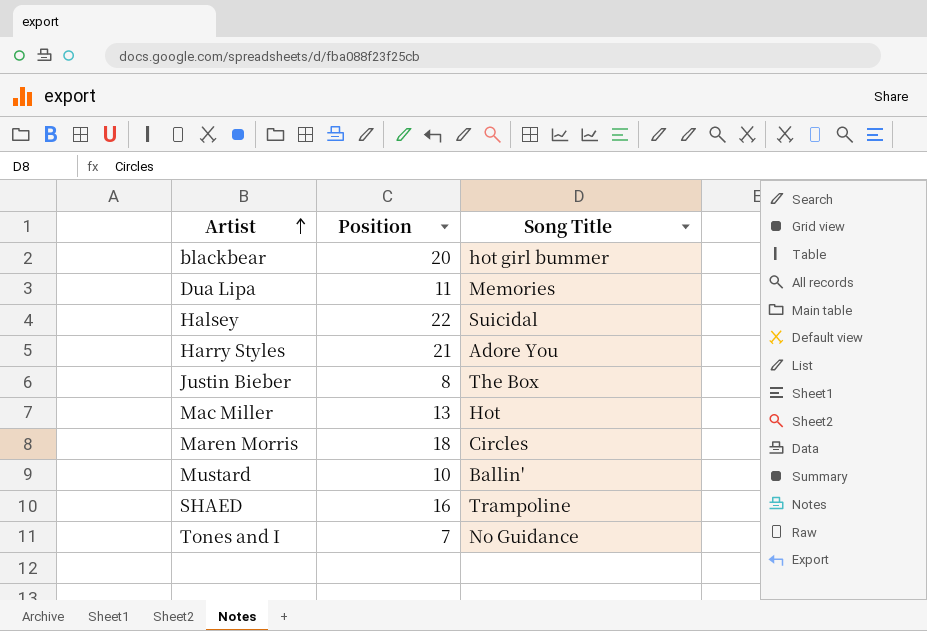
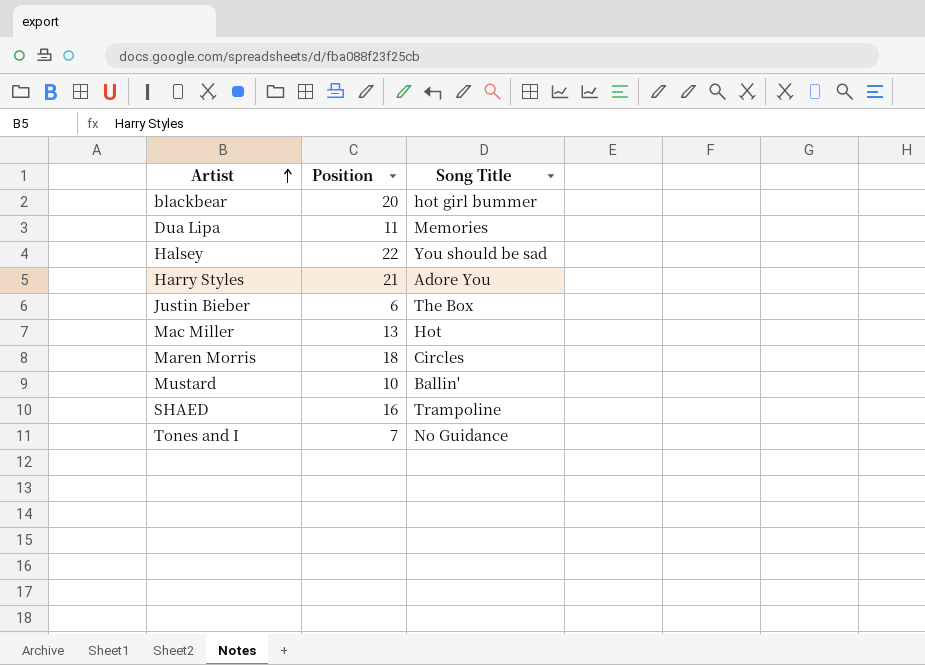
Halsey | Song Title: Suicidal -> You should be sad
Justin Bieber | Position: 8 -> 6

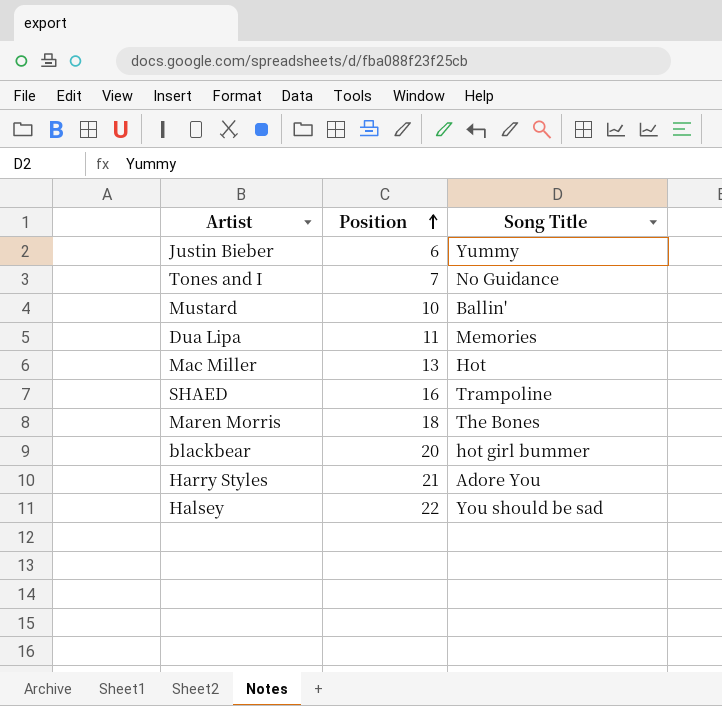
row order: Artist ascending -> Position ascending
Justin Bieber | Song Title: The Box -> Yummy
Maren Morris | Song Title: Circles -> The Bones

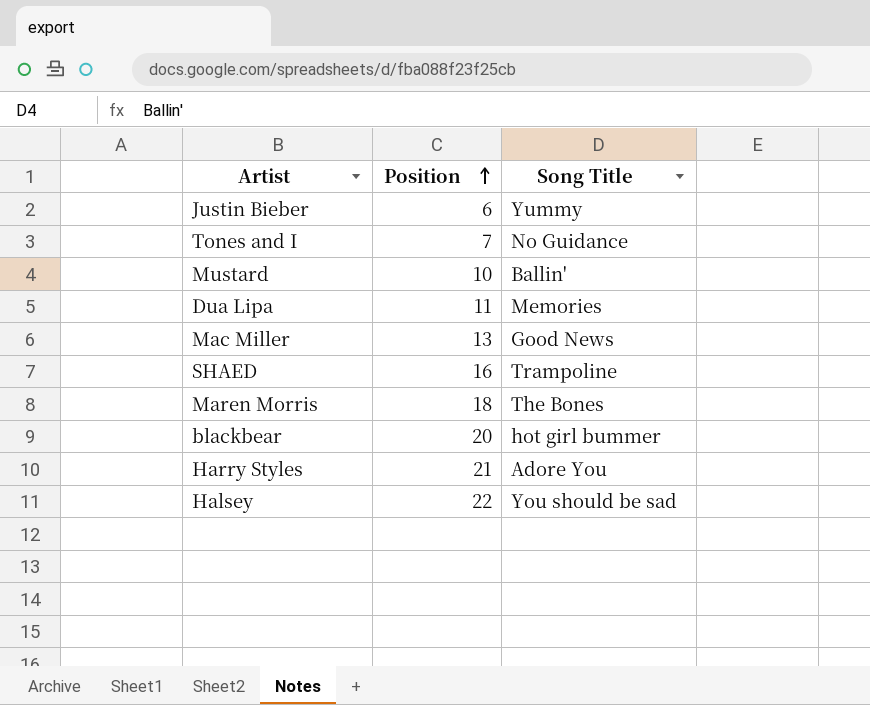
Mac Miller | Song Title: Hot -> Good News

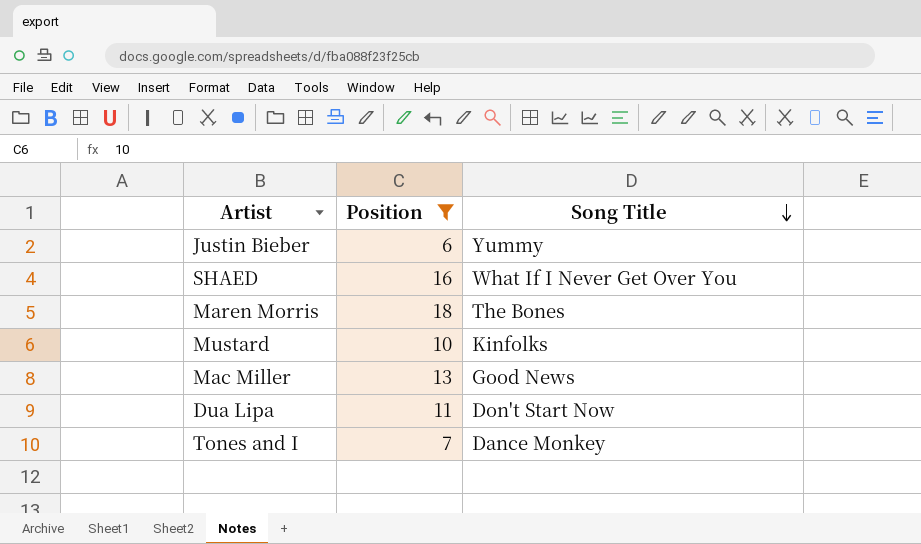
filter: none -> Position <= 18
row order: Position ascending -> Song Title descending
SHAED | Song Title: Trampoline -> What If I Never Get Over You
Mustard | Song Title: Ballin' -> Kinfolks
Dua Lipa | Song Title: Memories -> Don't Start Now
Tones and I | Song Title: No Guidance -> Dance Monkey

